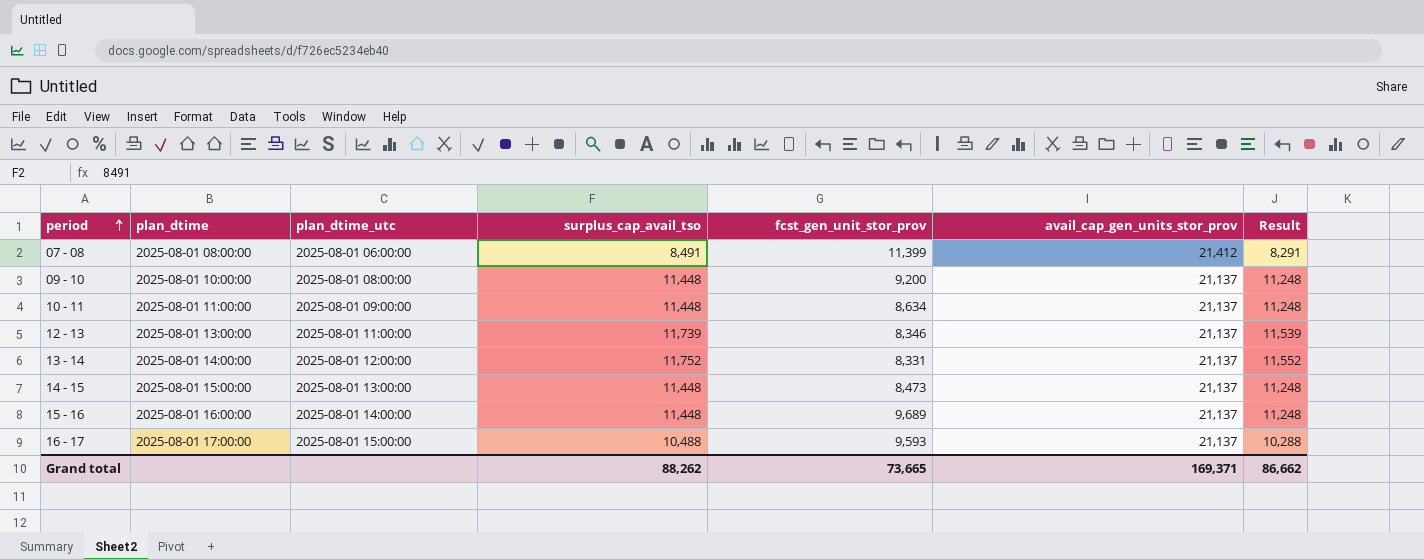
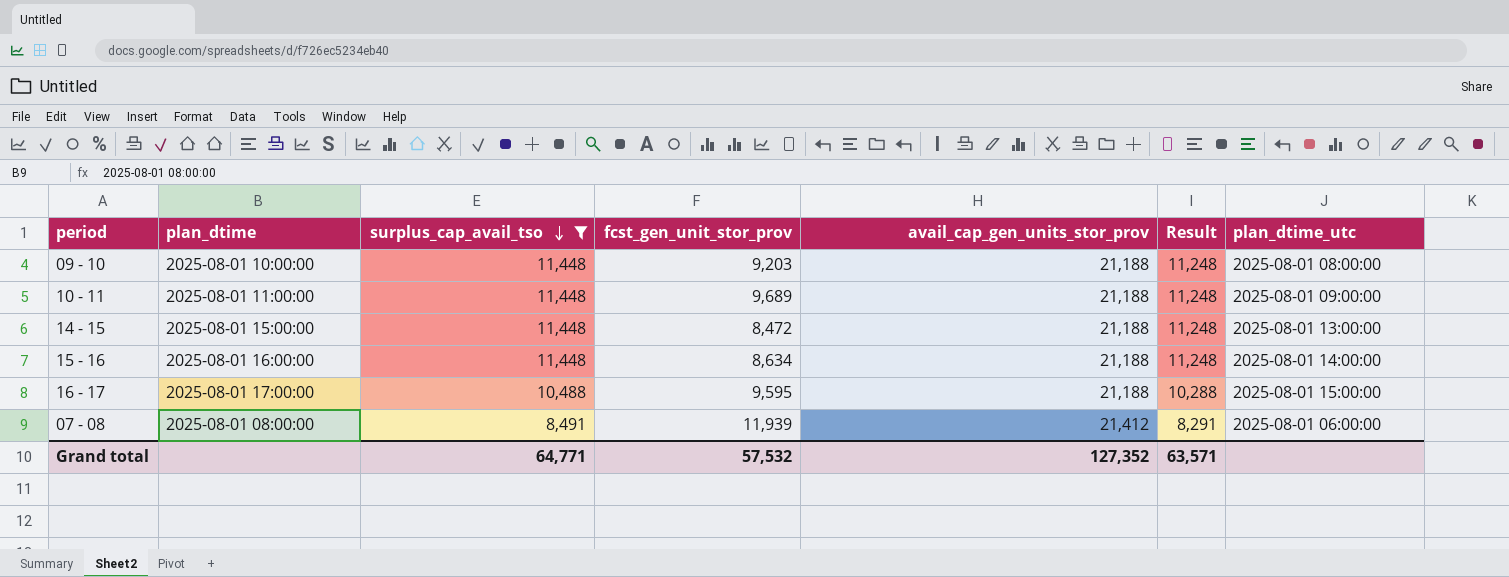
filter: none -> surplus_cap_avail_tso <= 11,448
row order: period ascending -> surplus_cap_avail_tso descending
column plan_dtime_utc | position: 3 -> 7
09 - 10 | fcst_gen_unit_stor_prov: 9,200 -> 9,203
09 - 10 | avail_cap_gen_units_stor_prov: 21,137 -> 21,188
10 - 11 | fcst_gen_unit_stor_prov: 8,634 -> 9,689
10 - 11 | avail_cap_gen_units_stor_prov: 21,137 -> 21,188
14 - 15 | fcst_gen_unit_stor_prov: 8,473 -> 8,472
14 - 15 | avail_cap_gen_units_stor_prov: 21,137 -> 21,188
15 - 16 | fcst_gen_unit_stor_prov: 9,689 -> 8,634
15 - 16 | avail_cap_gen_units_stor_prov: 21,137 -> 21,188
16 - 17 | fcst_gen_unit_stor_prov: 9,593 -> 9,595
16 - 17 | avail_cap_gen_units_stor_prov: 21,137 -> 21,188
07 - 08 | fcst_gen_unit_stor_prov: 11,399 -> 11,939
Grand total | surplus_cap_avail_tso: 88,262 -> 64,771
Grand total | fcst_gen_unit_stor_prov: 73,665 -> 57,532
Grand total | avail_cap_gen_units_stor_prov: 169,371 -> 127,352
Grand total | Result: 86,662 -> 63,571

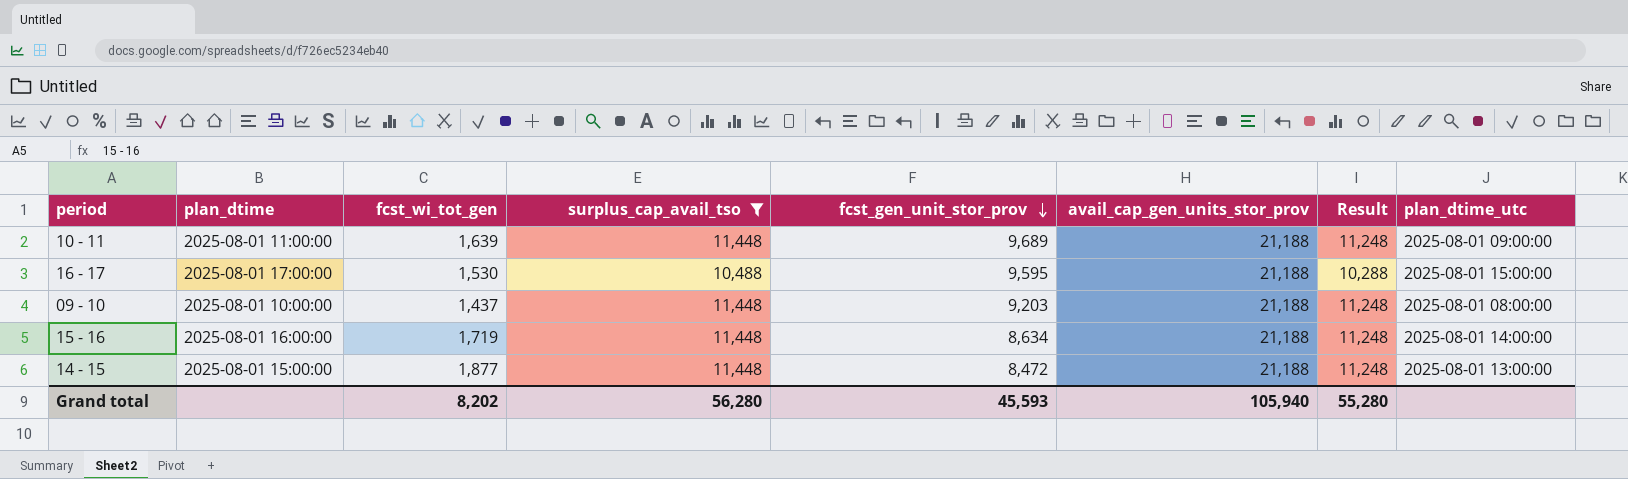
row order: surplus_cap_avail_tso descending -> fcst_gen_unit_stor_prov descending
column fcst_wi_tot_gen | position: none -> 3
row 07 - 08: 2025-08-01 08:00:00 | 8,491 | 11,939 | 21,412 | 8,291 | 2025-08-01 06:00:00 -> none
Grand total | surplus_cap_avail_tso: 64,771 -> 56,280
Grand total | fcst_gen_unit_stor_prov: 57,532 -> 45,593
Grand total | avail_cap_gen_units_stor_prov: 127,352 -> 105,940
Grand total | Result: 63,571 -> 55,280

